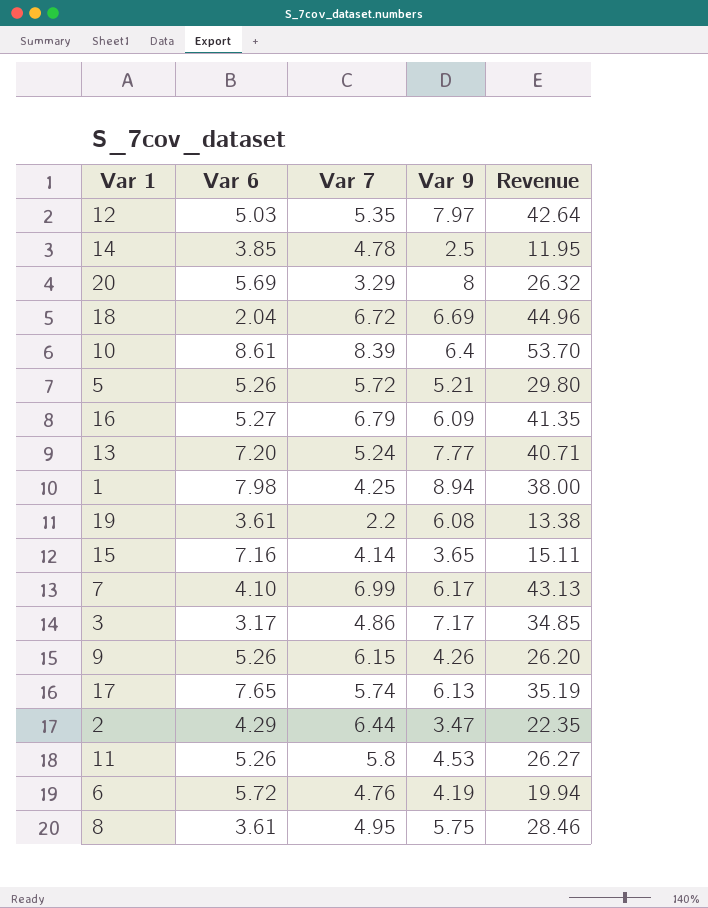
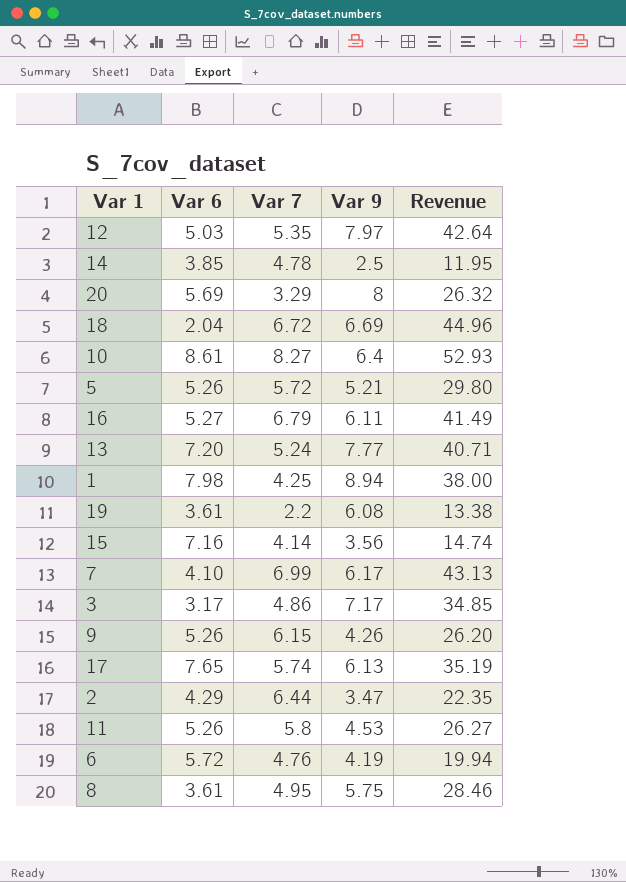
10 | Var 7: 8.39 -> 8.27
10 | Revenue: 53.70 -> 52.93
16 | Var 9: 6.09 -> 6.11
16 | Revenue: 41.35 -> 41.49
15 | Var 9: 3.65 -> 3.56
15 | Revenue: 15.11 -> 14.74

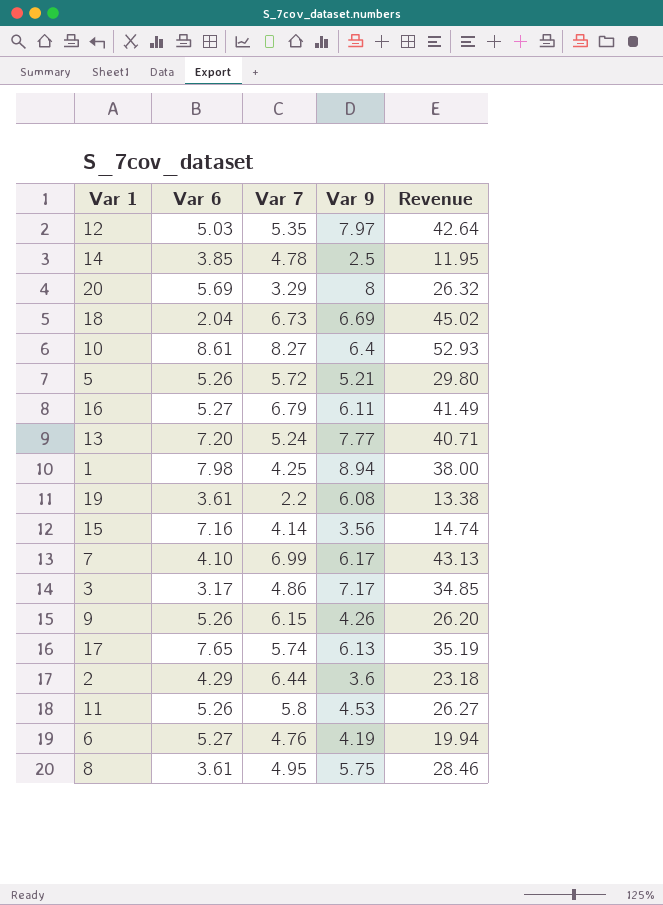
18 | Var 7: 6.72 -> 6.73
18 | Revenue: 44.96 -> 45.02
2 | Var 9: 3.47 -> 3.6
2 | Revenue: 22.35 -> 23.18
6 | Var 6: 5.72 -> 5.27

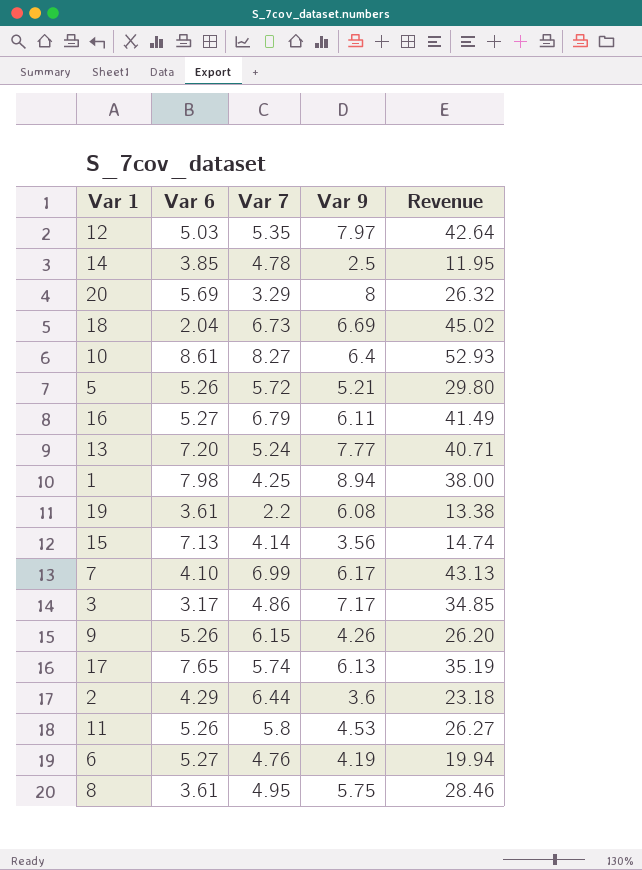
15 | Var 6: 7.16 -> 7.13

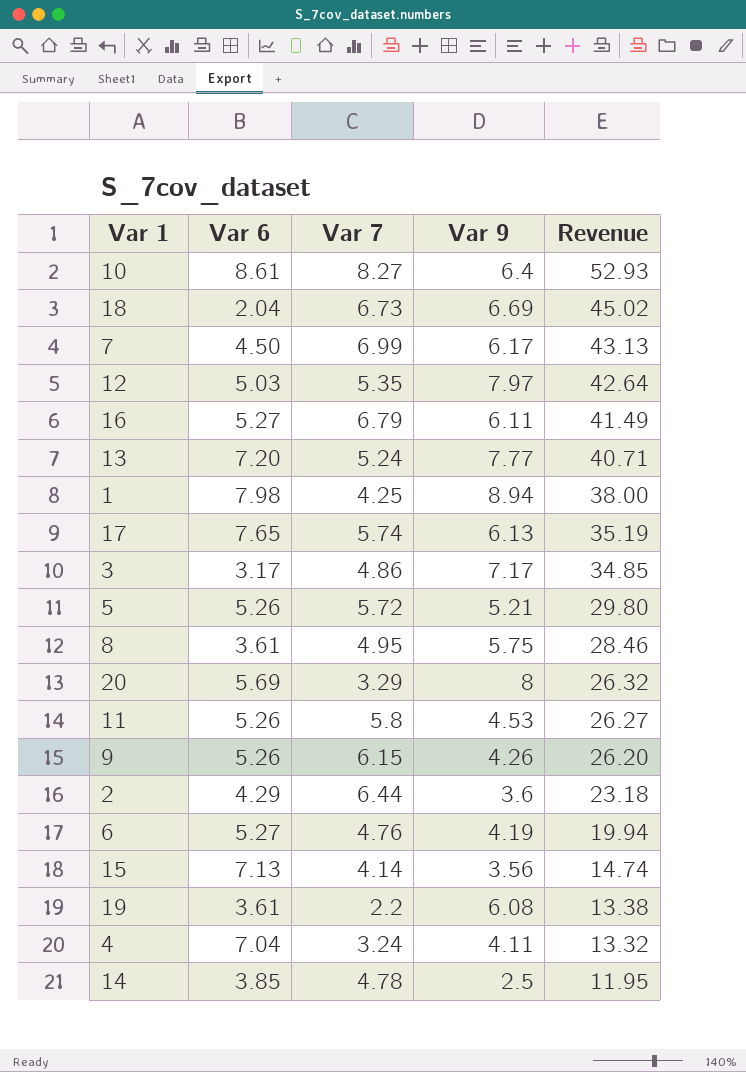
row order: none -> Revenue descending
7 | Var 6: 4.10 -> 4.50
row 4: none -> 7.04 | 3.24 | 4.11 | 13.32

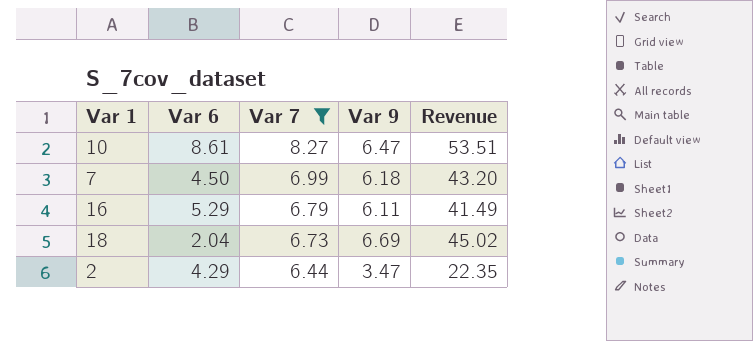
filter: none -> Var 7 >= 6.44
row order: Revenue descending -> Var 7 descending
10 | Var 9: 6.4 -> 6.47
10 | Revenue: 52.93 -> 53.51
7 | Var 9: 6.17 -> 6.18
7 | Revenue: 43.13 -> 43.20
16 | Var 6: 5.27 -> 5.29
2 | Var 9: 3.6 -> 3.47
2 | Revenue: 23.18 -> 22.35

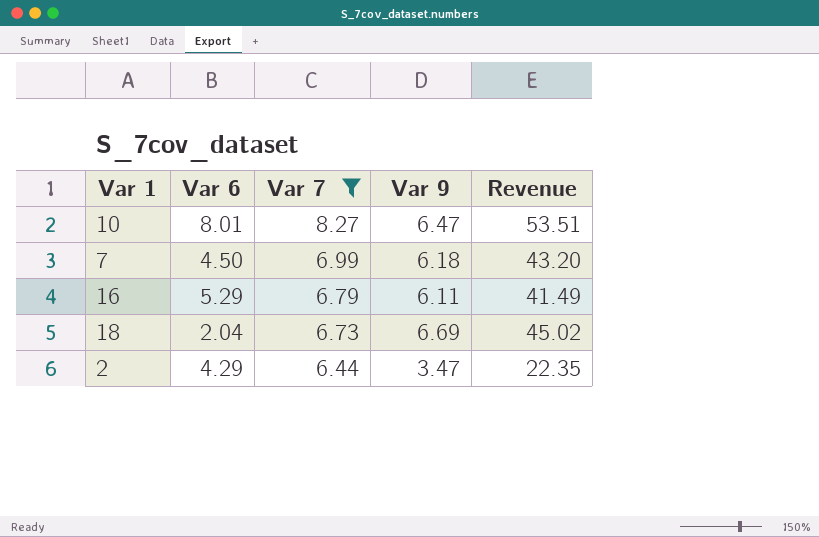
10 | Var 6: 8.61 -> 8.01

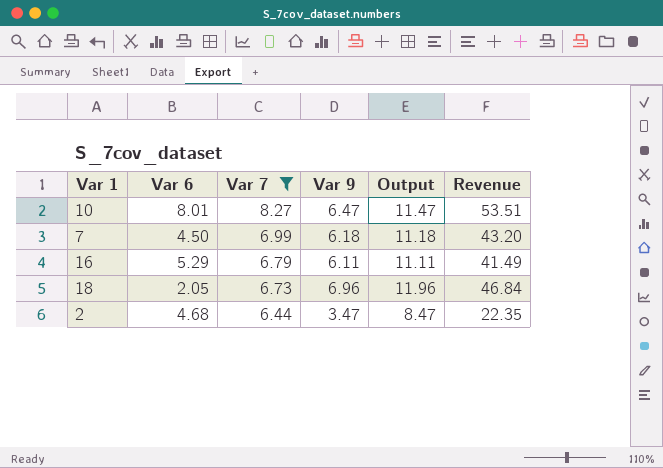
column Output | formula: none -> [Var 9] + 5
18 | Var 6: 2.04 -> 2.05
18 | Var 9: 6.69 -> 6.96
18 | Revenue: 45.02 -> 46.84
2 | Var 6: 4.29 -> 4.68

